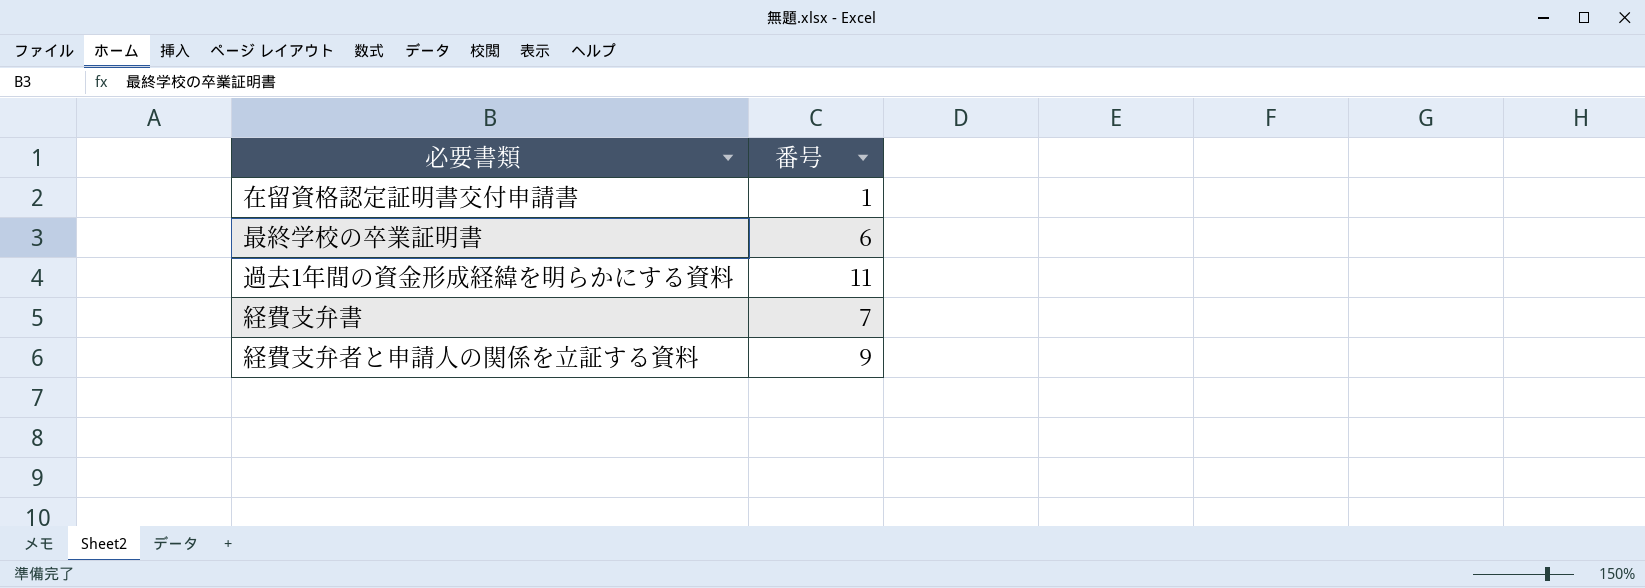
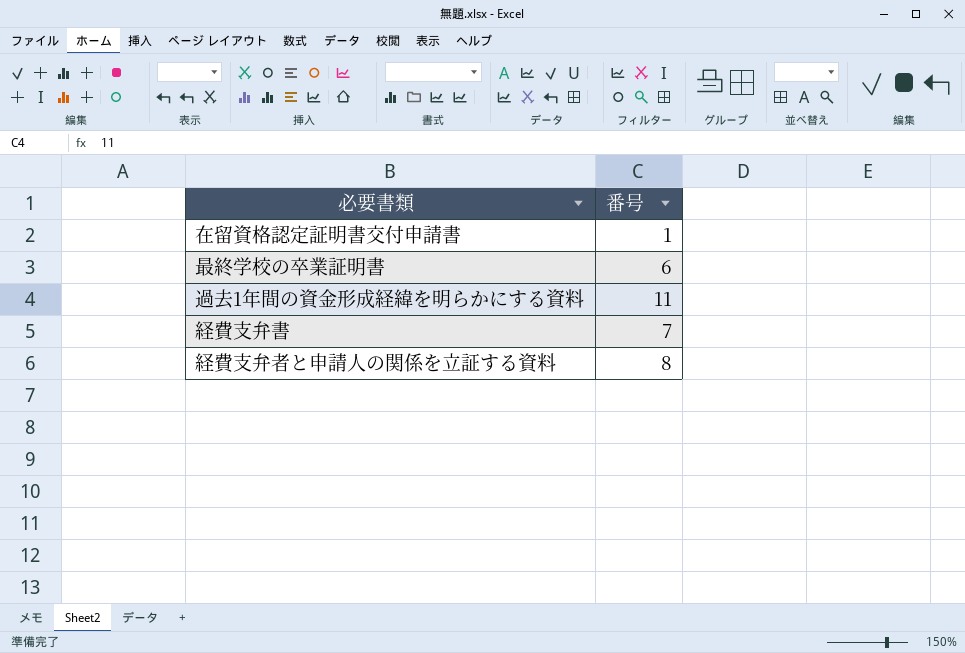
経費支弁者と申請人の関係を立証する資料 | 番号: 9 -> 8

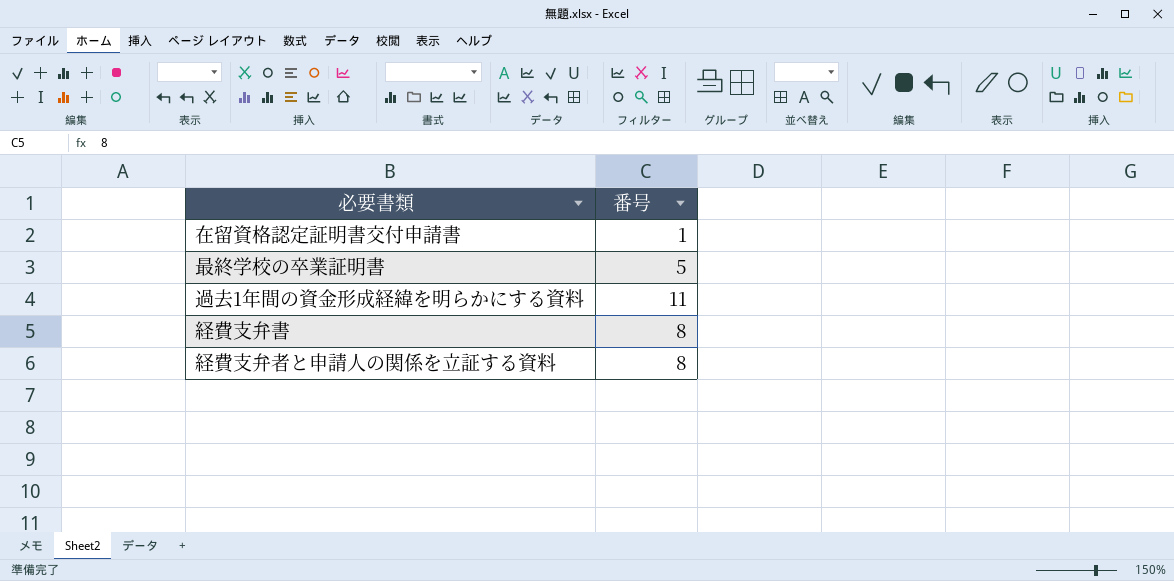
最終学校の卒業証明書 | 番号: 6 -> 5
経費支弁書 | 番号: 7 -> 8

